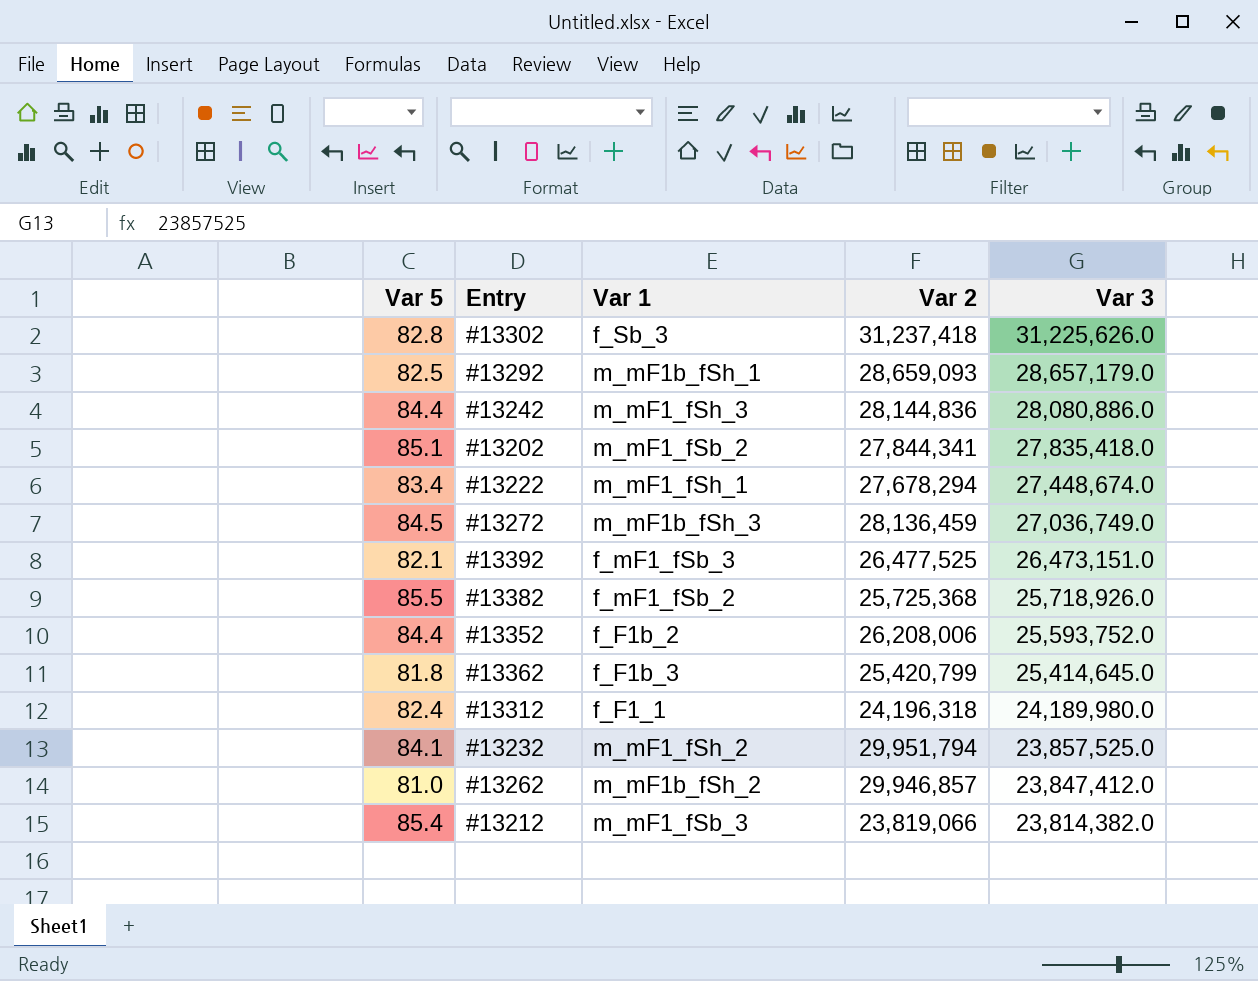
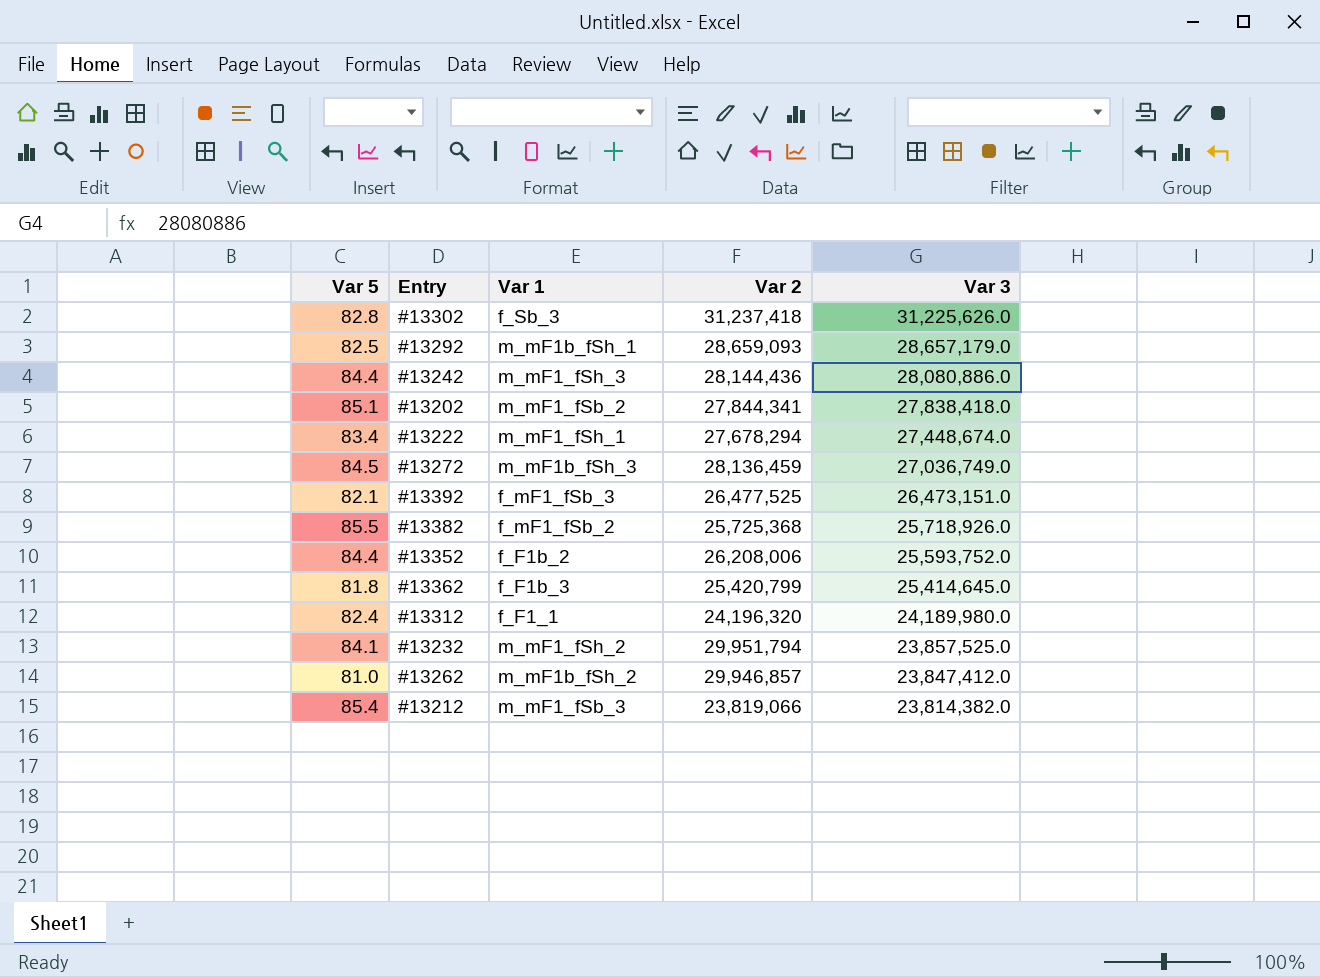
#13242 | Var 2: 28,144,836 -> 28,144,436
#13202 | Var 3: 27,835,418.0 -> 27,838,418.0
#13312 | Var 2: 24,196,318 -> 24,196,320

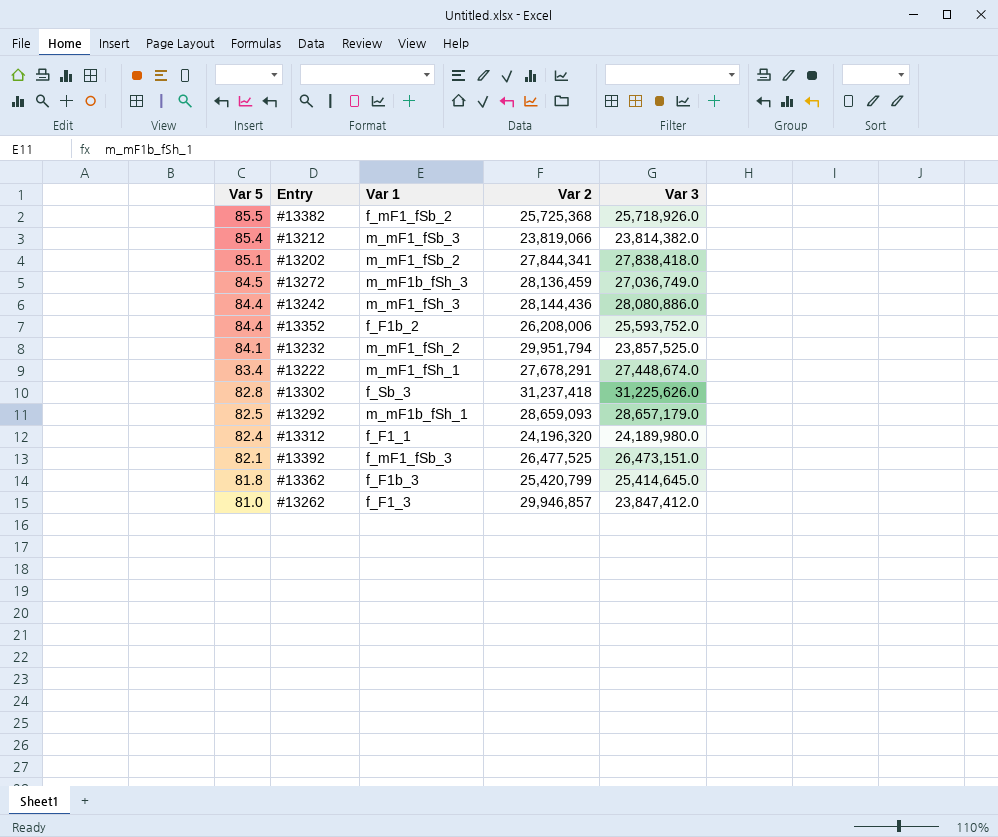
row order: Var 3 descending -> Var 5 descending
#13222 | Var 2: 27,678,294 -> 27,678,291
#13262 | Var 1: m_mF1b_fSh_2 -> f_F1_3

